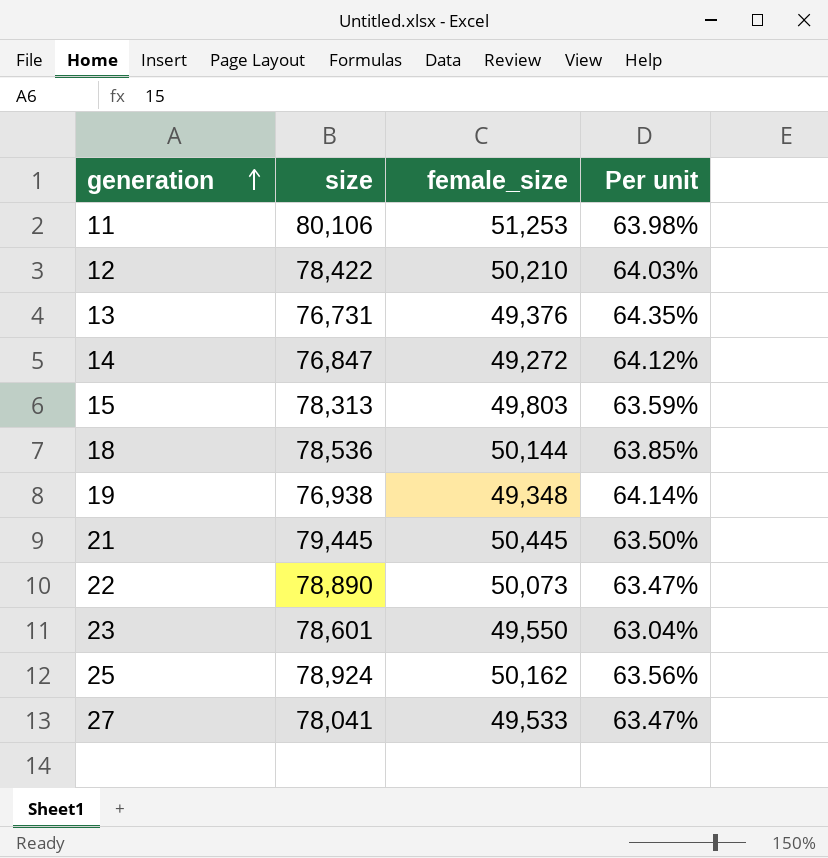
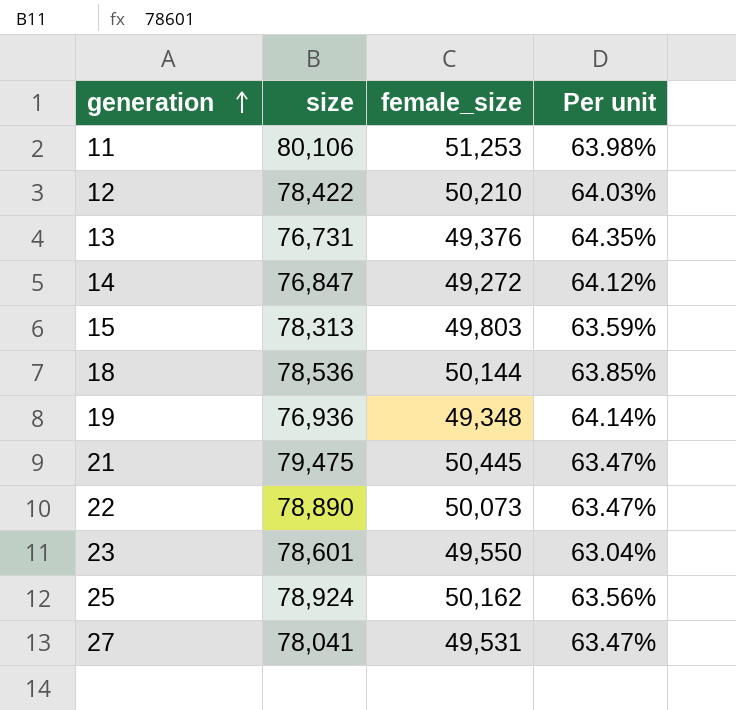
19 | size: 76,938 -> 76,936
21 | size: 79,445 -> 79,475
21 | Per unit: 63.50% -> 63.47%
27 | female_size: 49,533 -> 49,531

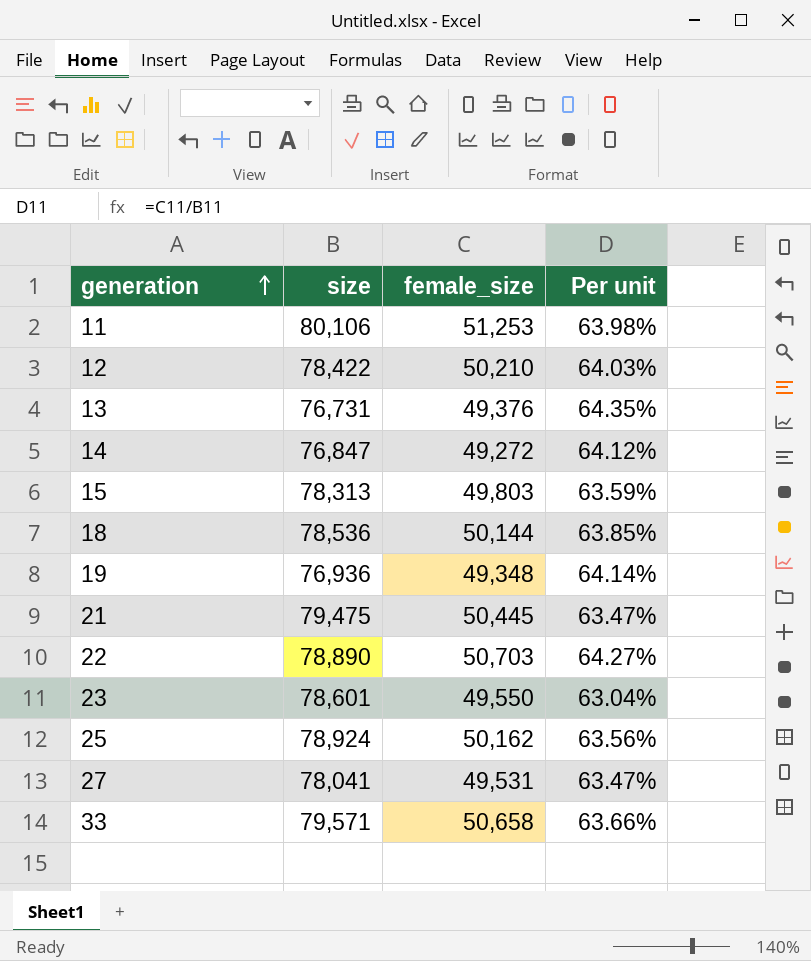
22 | female_size: 50,073 -> 50,703
22 | Per unit: 63.47% -> 64.27%
row 33: none -> 79,571 | 50,658 | 63.66%

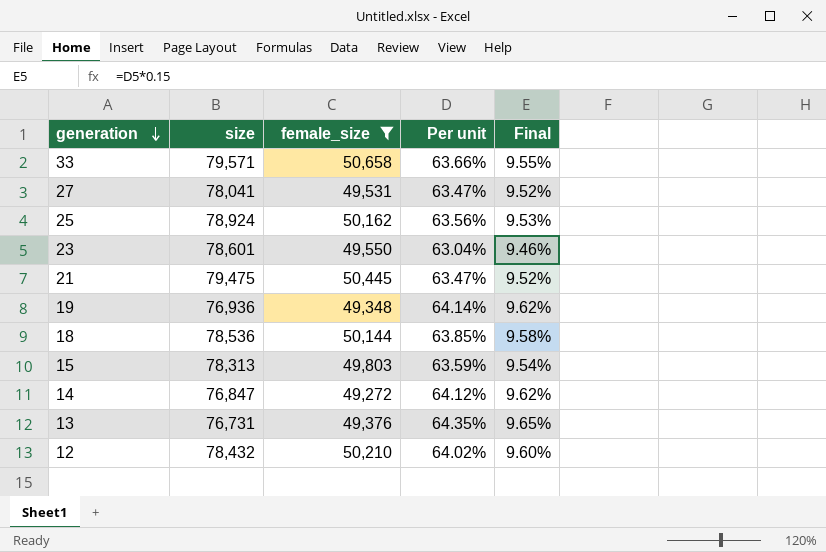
filter: none -> female_size <= 50,658
row order: generation ascending -> generation descending
column Final | formula: none -> [Per unit] * 0.15
12 | size: 78,422 -> 78,432
12 | Per unit: 64.03% -> 64.02%

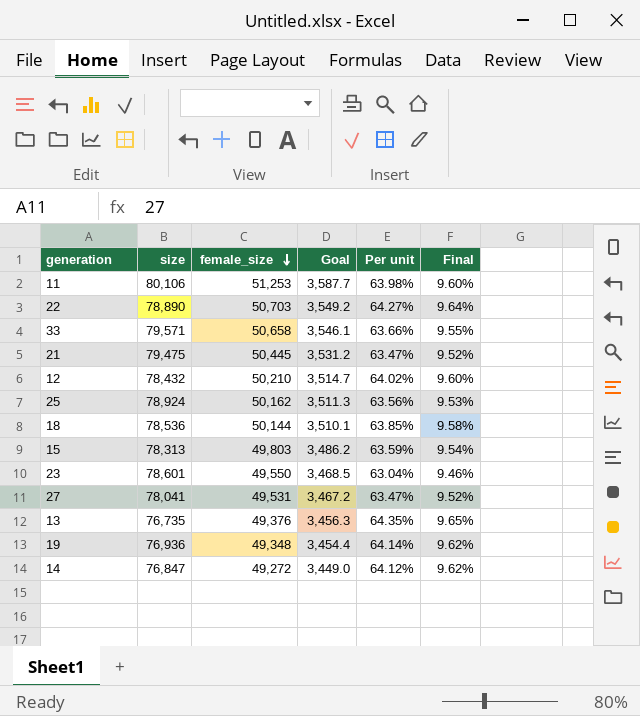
filter: female_size <= 50,658 -> none
row order: generation descending -> female_size descending
column Goal | formula: none -> [female_size] * 0.07
13 | size: 76,731 -> 76,735

